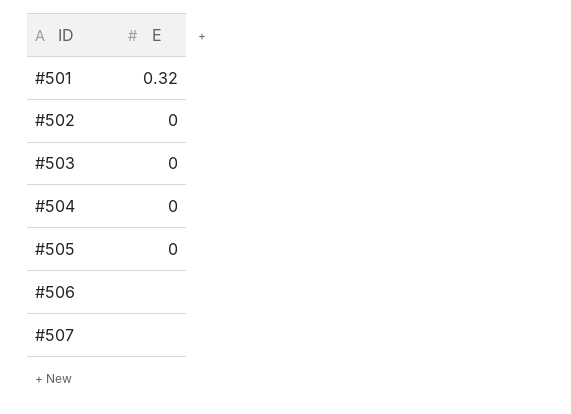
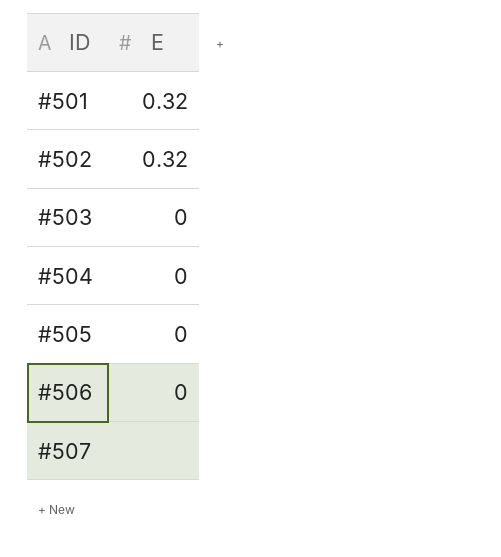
#502 | E: 0 -> 0.32
#506 | E: none -> 0

